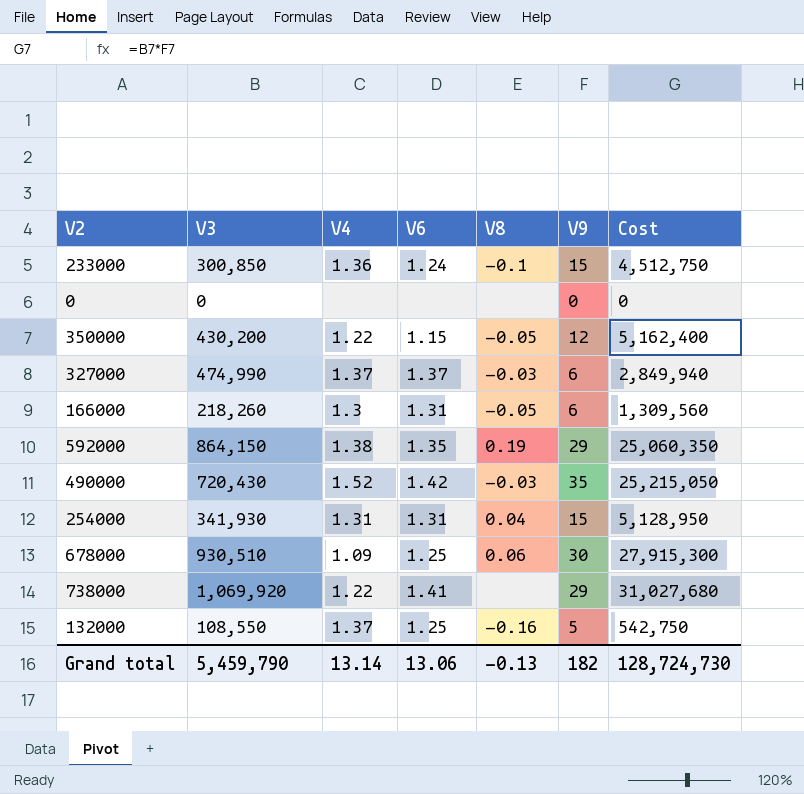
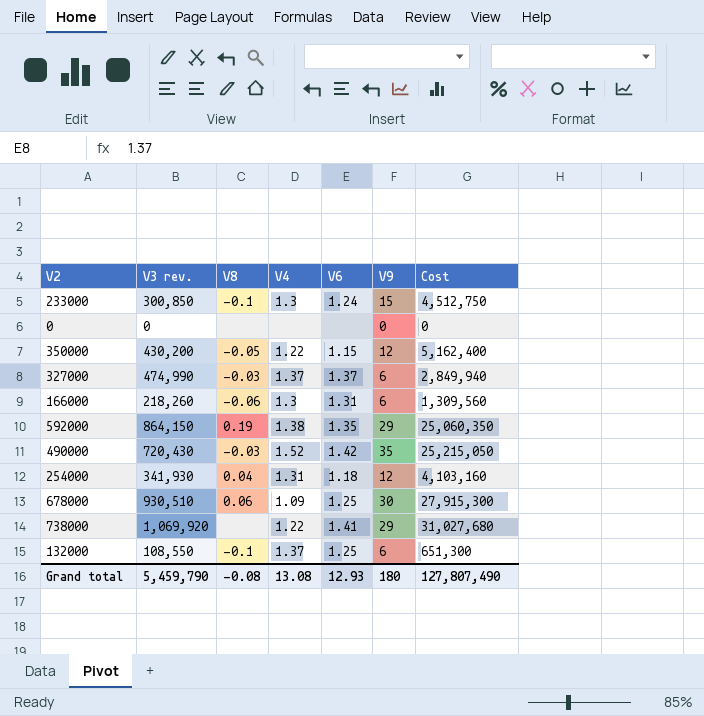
column name: V3 -> V3 rev.
column V8 | position: 5 -> 3
233000 | V4: 1.36 -> 1.3
166000 | V8: -0.05 -> -0.06
254000 | V6: 1.31 -> 1.18
254000 | V9: 15 -> 12
254000 | Cost: 5,128,950 -> 4,103,160
132000 | V8: -0.16 -> -0.1
132000 | V9: 5 -> 6
132000 | Cost: 542,750 -> 651,300
Grand total | V8: -0.13 -> -0.08
Grand total | V4: 13.14 -> 13.08
Grand total | V6: 13.06 -> 12.93
Grand total | V9: 182 -> 180
Grand total | Cost: 128,724,730 -> 127,807,490

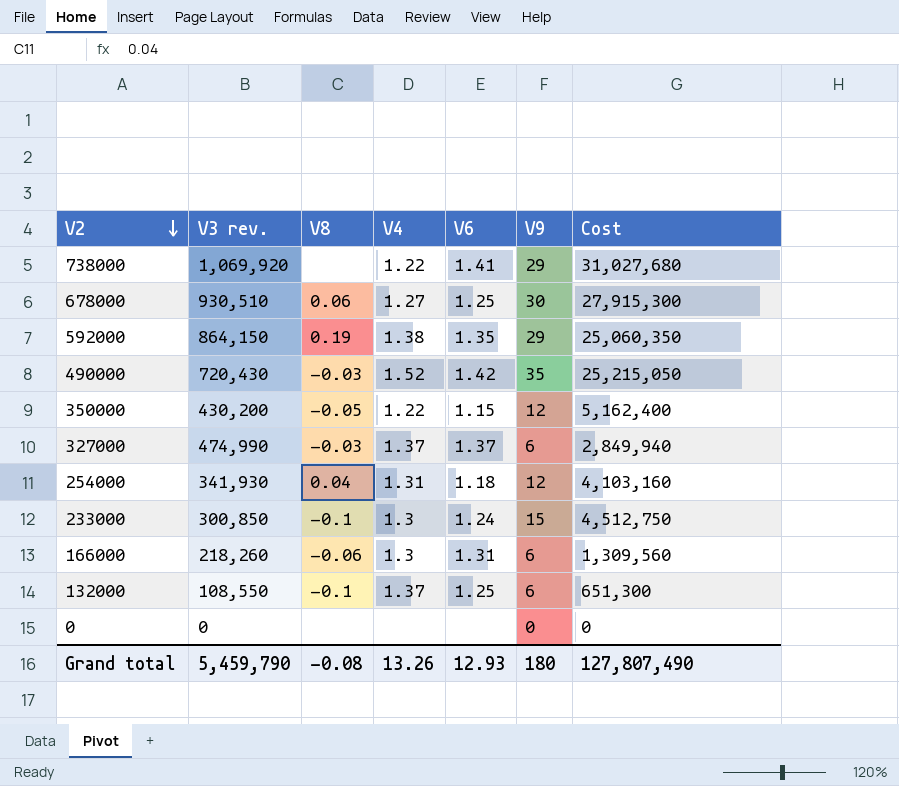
row order: none -> V2 descending
678000 | V4: 1.09 -> 1.27
Grand total | V4: 13.08 -> 13.26

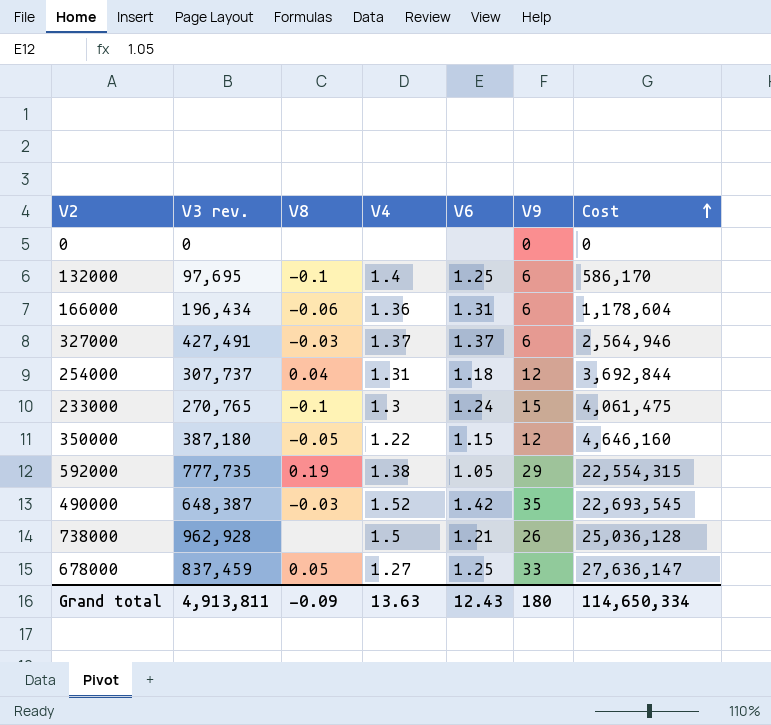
row order: V2 descending -> Cost ascending
132000 | V3 rev.: 108,550 -> 97,695
132000 | V4: 1.37 -> 1.4
132000 | Cost: 651,300 -> 586,170
166000 | V3 rev.: 218,260 -> 196,434
166000 | V4: 1.3 -> 1.36
166000 | Cost: 1,309,560 -> 1,178,604
327000 | V3 rev.: 474,990 -> 427,491
327000 | Cost: 2,849,940 -> 2,564,946
254000 | V3 rev.: 341,930 -> 307,737
254000 | Cost: 4,103,160 -> 3,692,844
233000 | V3 rev.: 300,850 -> 270,765
233000 | Cost: 4,512,750 -> 4,061,475
350000 | V3 rev.: 430,200 -> 387,180
350000 | Cost: 5,162,400 -> 4,646,160
592000 | V3 rev.: 864,150 -> 777,735
592000 | V6: 1.35 -> 1.05
592000 | Cost: 25,060,350 -> 22,554,315
490000 | V3 rev.: 720,430 -> 648,387
490000 | Cost: 25,215,050 -> 22,693,545
738000 | V3 rev.: 1,069,920 -> 962,928
738000 | V4: 1.22 -> 1.5
738000 | V6: 1.41 -> 1.21
738000 | V9: 29 -> 26
738000 | Cost: 31,027,680 -> 25,036,128
678000 | V3 rev.: 930,510 -> 837,459
678000 | V8: 0.06 -> 0.05
678000 | V9: 30 -> 33
678000 | Cost: 27,915,300 -> 27,636,147
Grand total | V3 rev.: 5,459,790 -> 4,913,811
Grand total | V8: -0.08 -> -0.09
Grand total | V4: 13.26 -> 13.63
Grand total | V6: 12.93 -> 12.43
Grand total | Cost: 127,807,490 -> 114,650,334

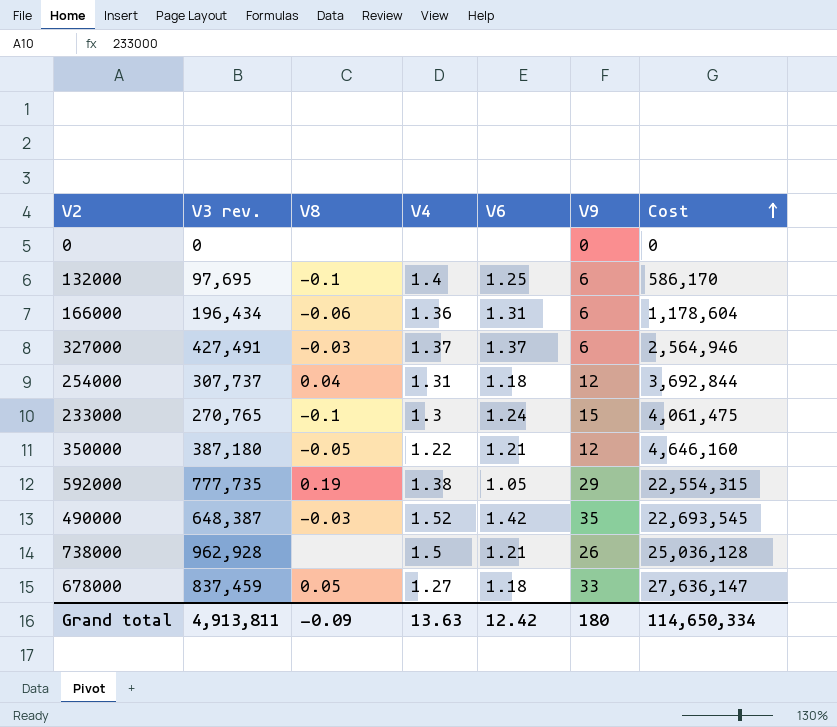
350000 | V6: 1.15 -> 1.21
678000 | V6: 1.25 -> 1.18
Grand total | V6: 12.43 -> 12.42

